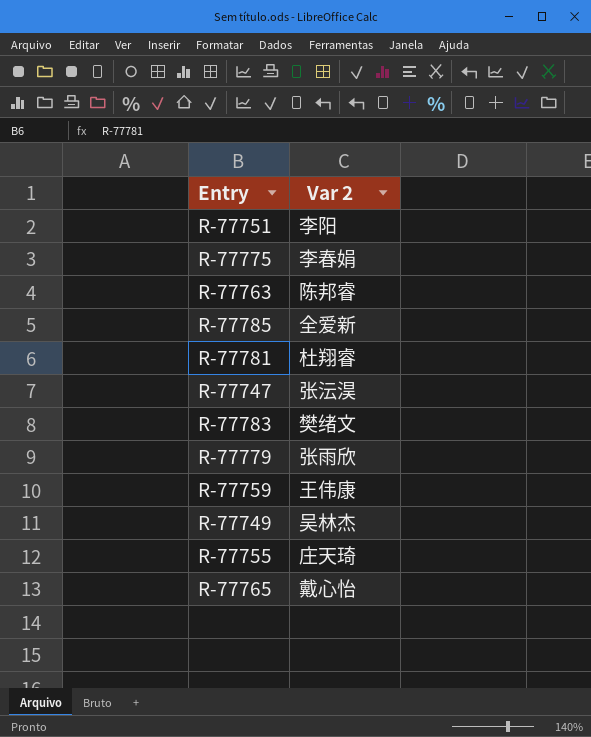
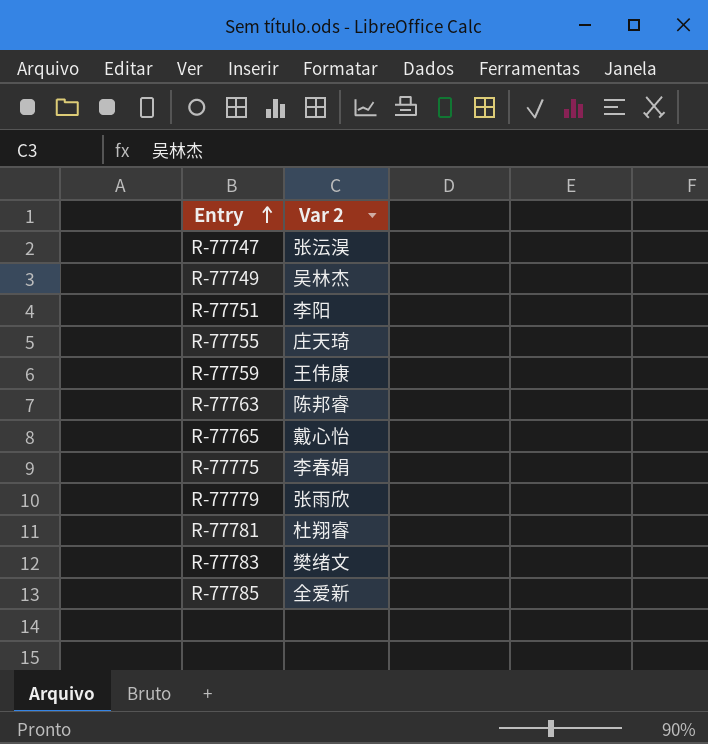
row order: none -> Entry ascending

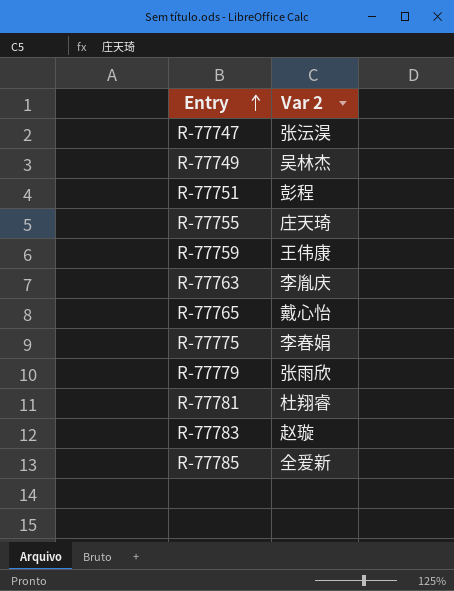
R-77751 | Var 2: 李阳 -> 彭程
R-77763 | Var 2: 陈邦睿 -> 李胤庆
R-77783 | Var 2: 樊绪文 -> 赵璇

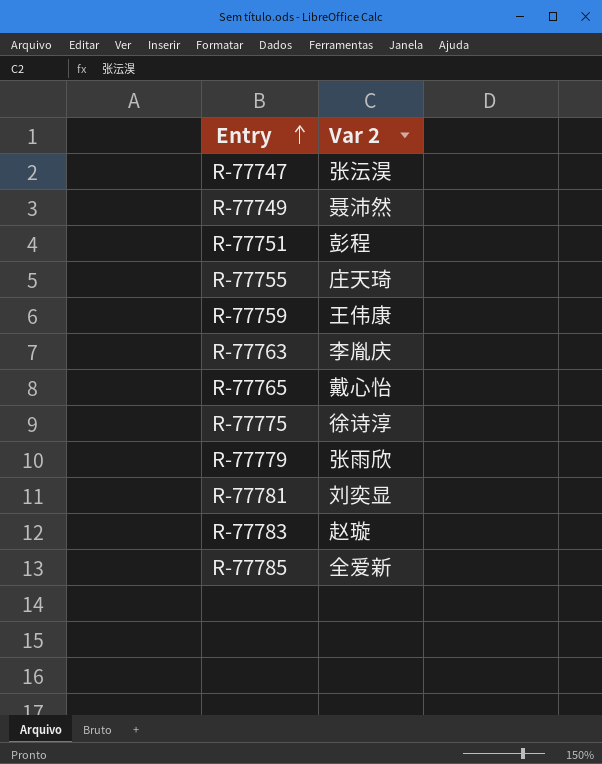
R-77749 | Var 2: 吴林杰 -> 聂沛然
R-77775 | Var 2: 李春娟 -> 徐诗淳
R-77781 | Var 2: 杜翔睿 -> 刘奕显

